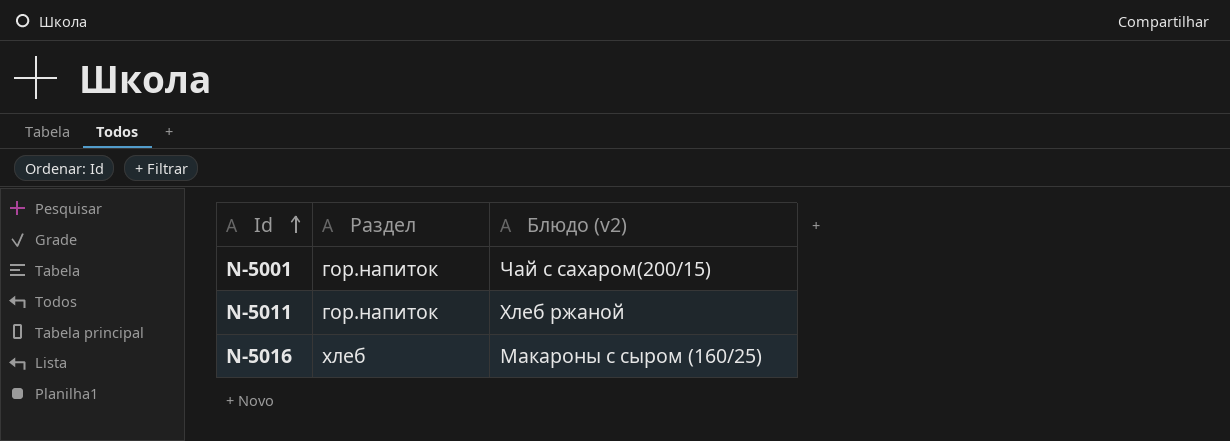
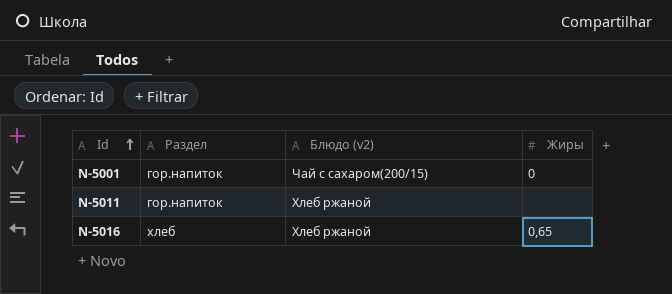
column Жиры | position: none -> 4
N-5016 | Блюдо (v2): Макароны с сыром (160/25) -> Хлеб ржаной

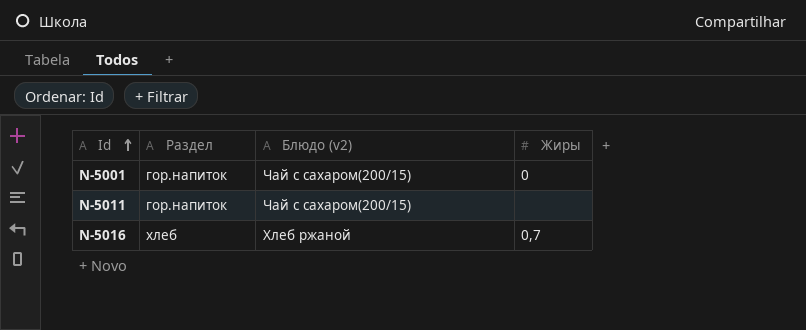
N-5011 | Блюдо (v2): Хлеб ржаной -> Чай с сахаром(200/15)
N-5016 | Жиры: 0,65 -> 0,7

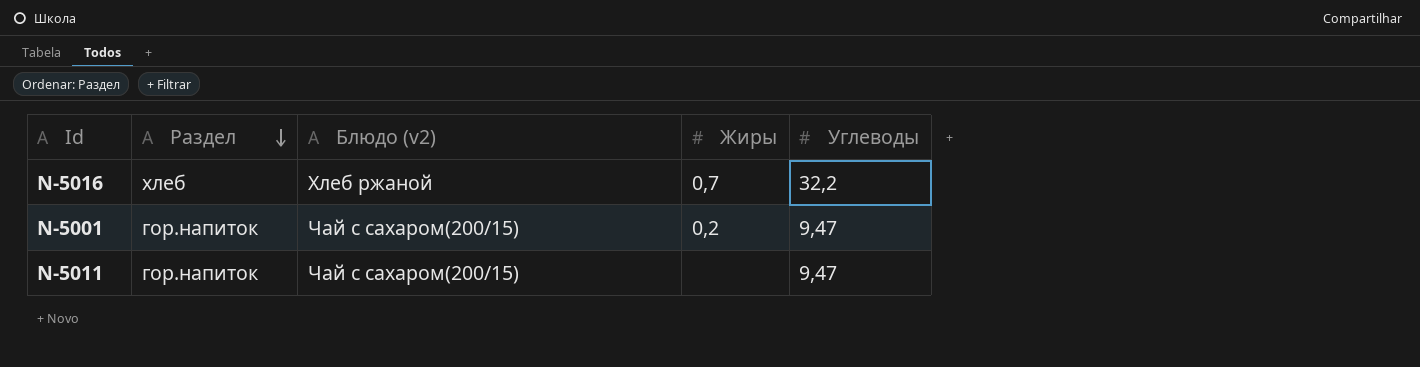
row order: Id ascending -> Раздел descending
column Углеводы | position: none -> 5
N-5001 | Жиры: 0 -> 0,2

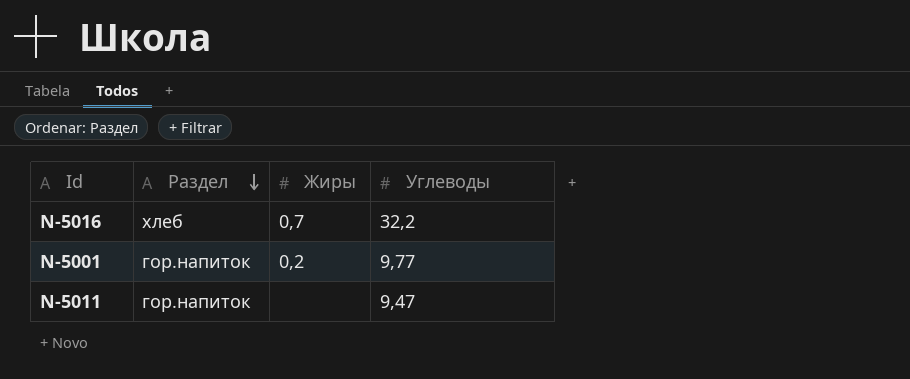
column Блюдо (v2) | position: 3 -> none
N-5001 | Углеводы: 9,47 -> 9,77

